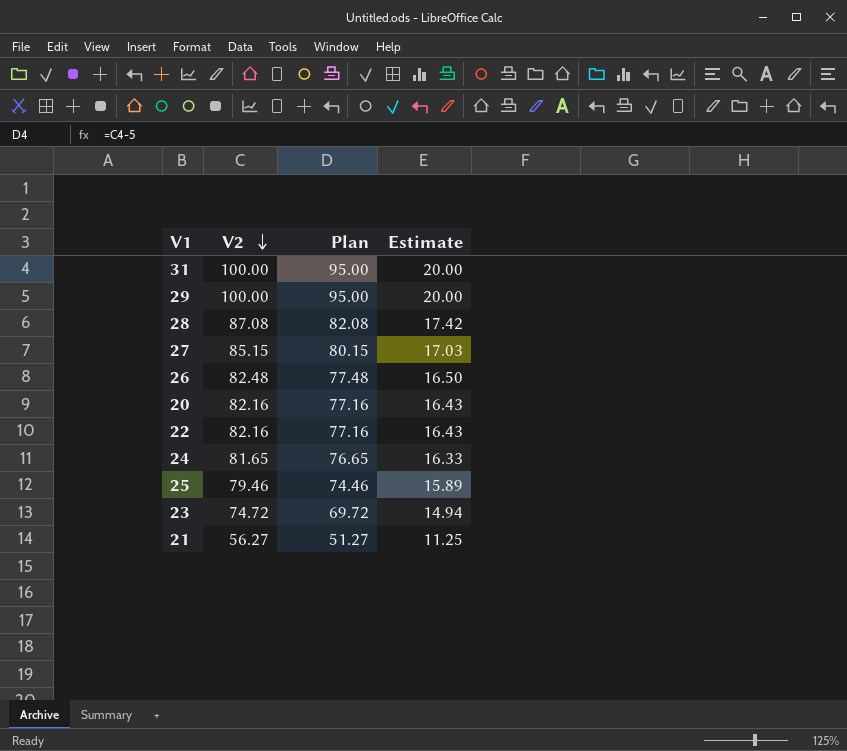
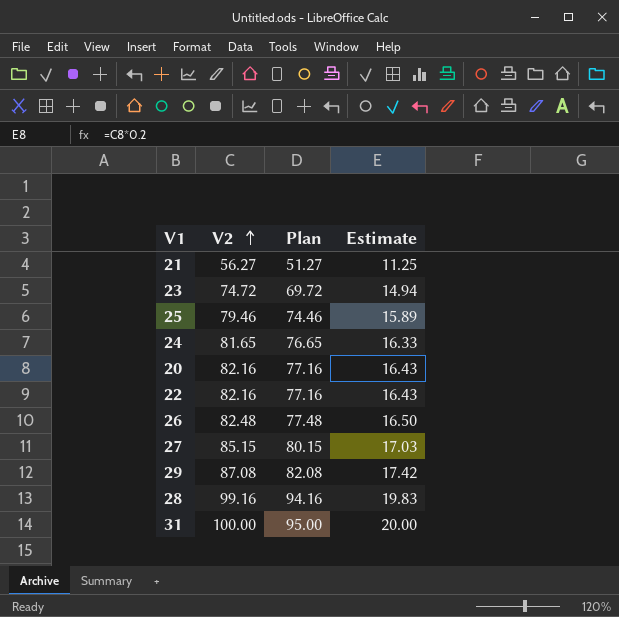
row order: V2 descending -> V2 ascending
29 | V2: 100.00 -> 87.08
29 | Plan: 95.00 -> 82.08
29 | Estimate: 20.00 -> 17.42
28 | V2: 87.08 -> 99.16
28 | Plan: 82.08 -> 94.16
28 | Estimate: 17.42 -> 19.83

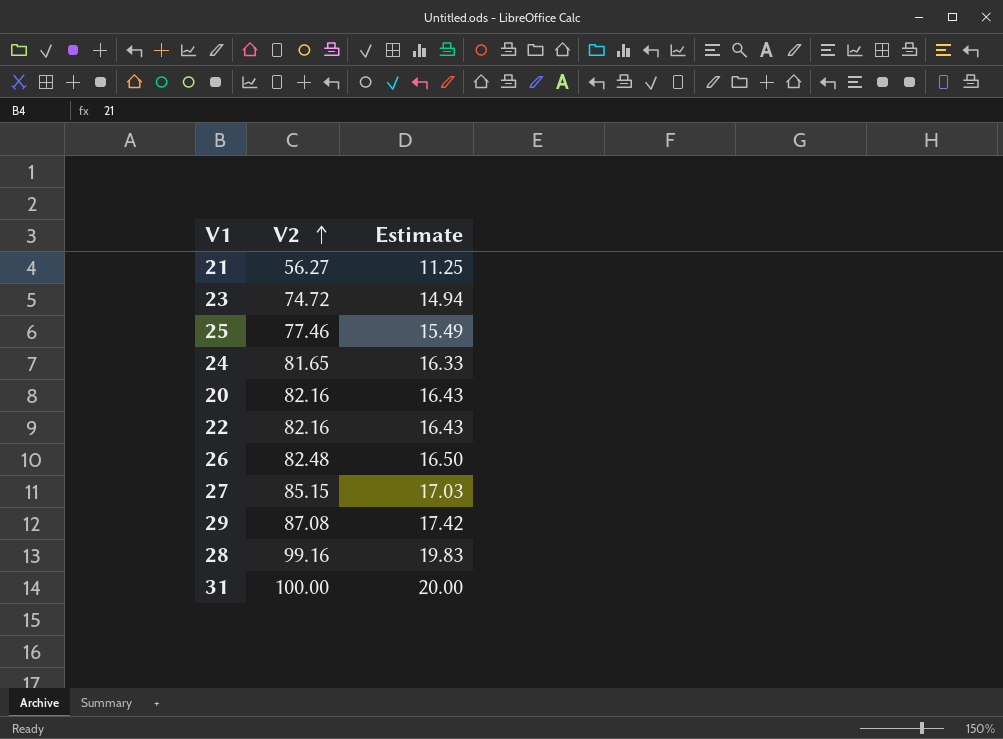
column Plan | formula: [V2] - 5 -> none
25 | V2: 79.46 -> 77.46
25 | Estimate: 15.89 -> 15.49

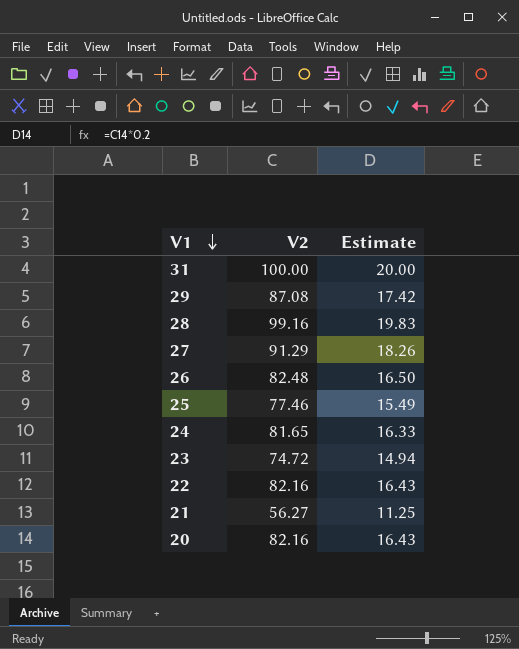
row order: V2 ascending -> V1 descending
27 | V2: 85.15 -> 91.29
27 | Estimate: 17.03 -> 18.26

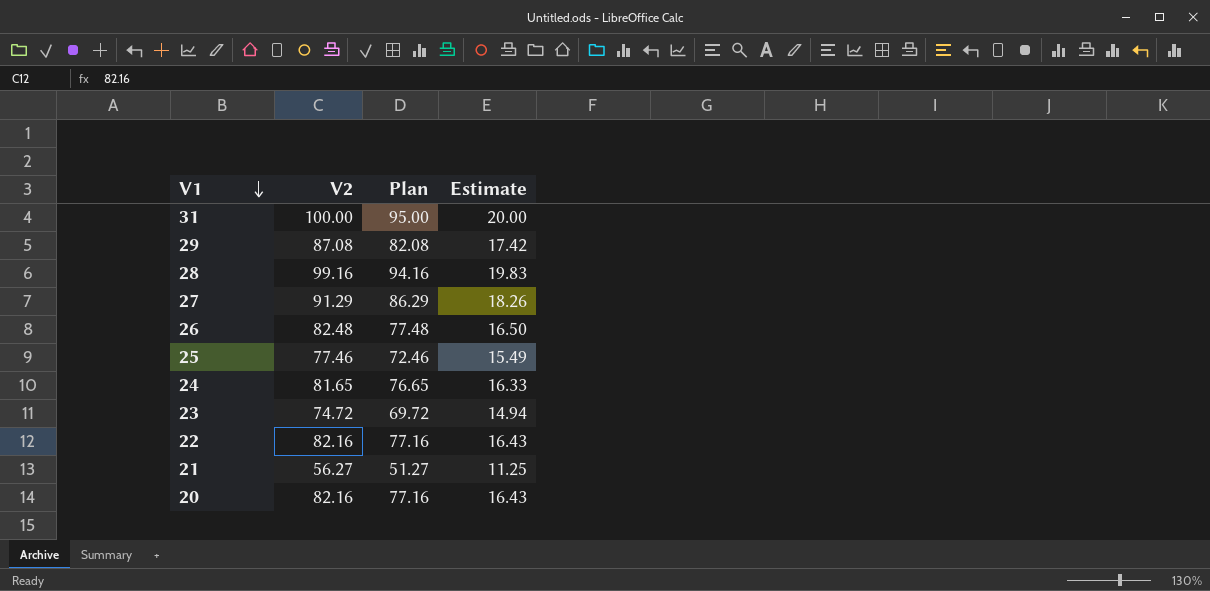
column Plan | formula: none -> [V2] - 5

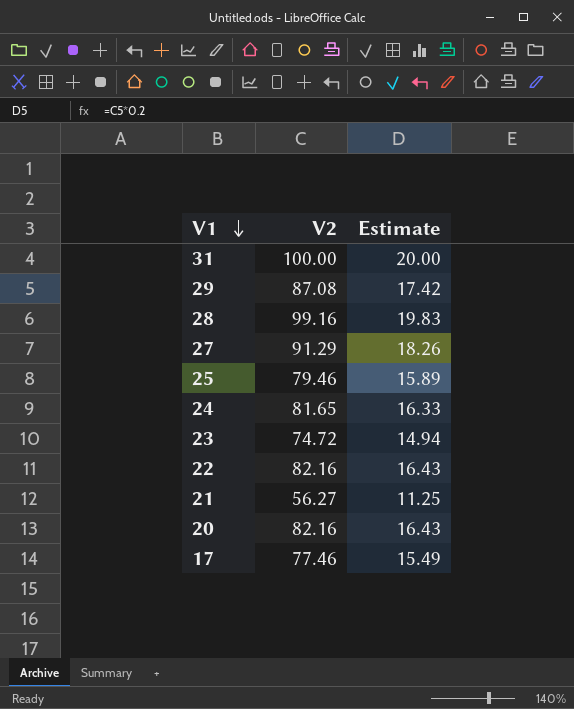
column Plan | formula: [V2] - 5 -> none
row 26: 82.48 | 77.48 | 16.50 -> none
25 | V2: 77.46 -> 79.46
25 | Estimate: 15.49 -> 15.89
row 17: none -> 77.46 | 15.49

